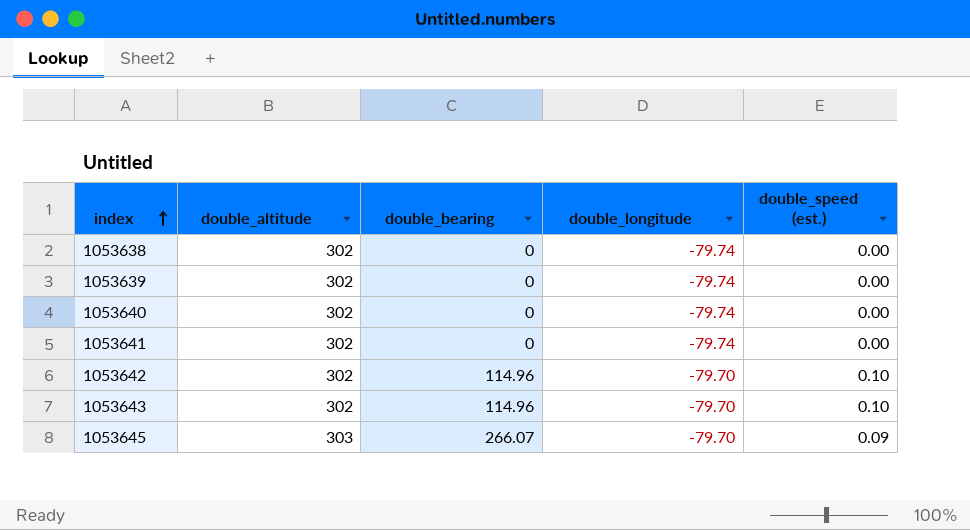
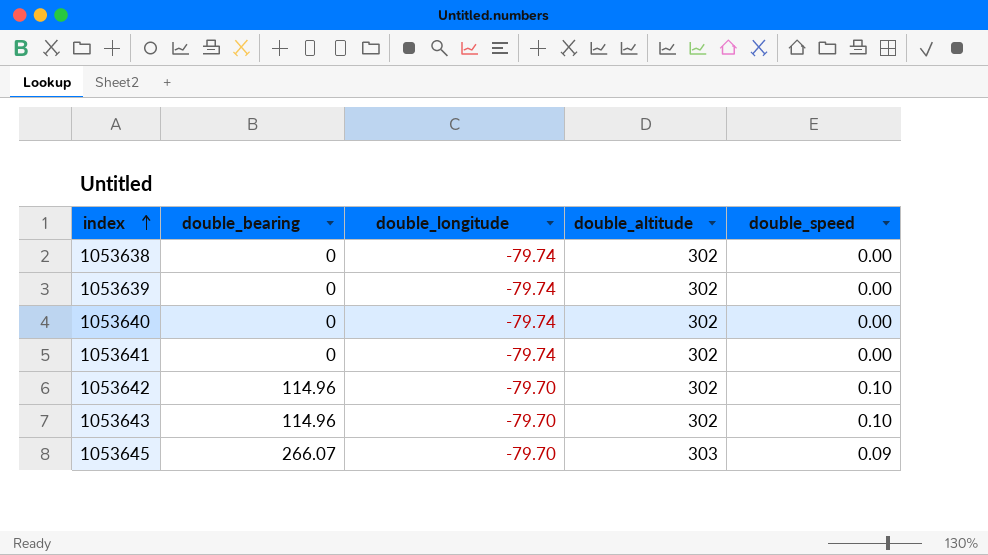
column double_altitude | position: 2 -> 4
column name: double_speed (est.) -> double_speed

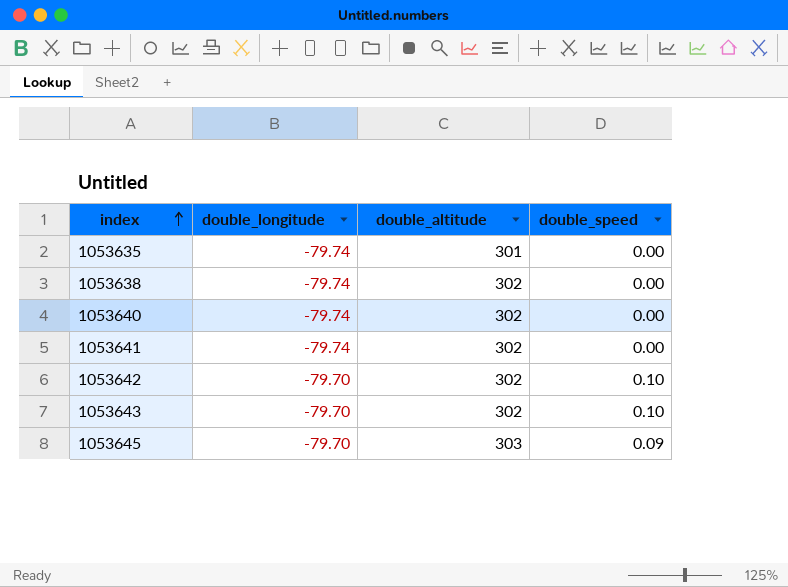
column double_bearing | position: 2 -> none
row 1053639: 0 | -79.74 | 302 | 0.00 -> none
row 1053635: none -> -79.74 | 301 | 0.00

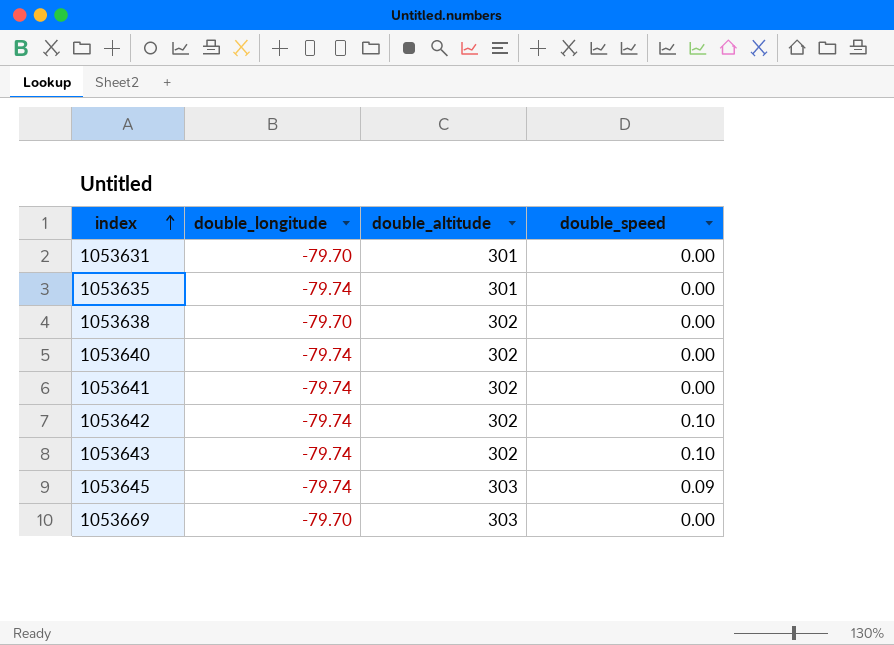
row 1053631: none -> -79.70 | 301 | 0.00
1053638 | double_longitude: -79.74 -> -79.70
1053642 | double_longitude: -79.70 -> -79.74
1053643 | double_longitude: -79.70 -> -79.74
1053645 | double_longitude: -79.70 -> -79.74
row 1053669: none -> -79.70 | 303 | 0.00

